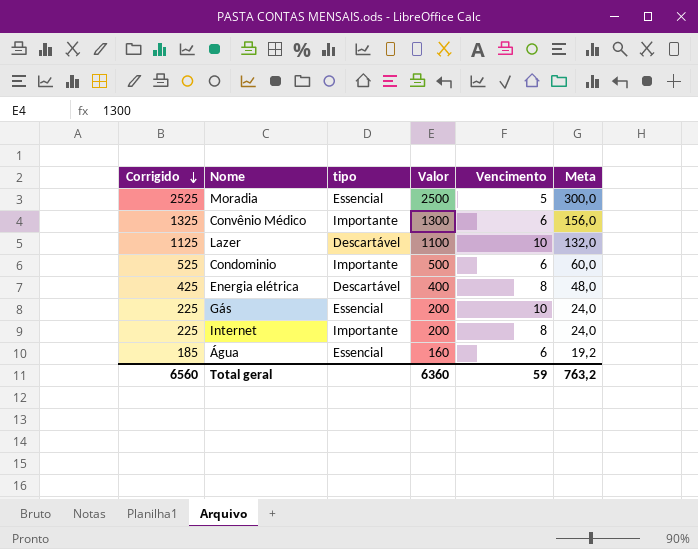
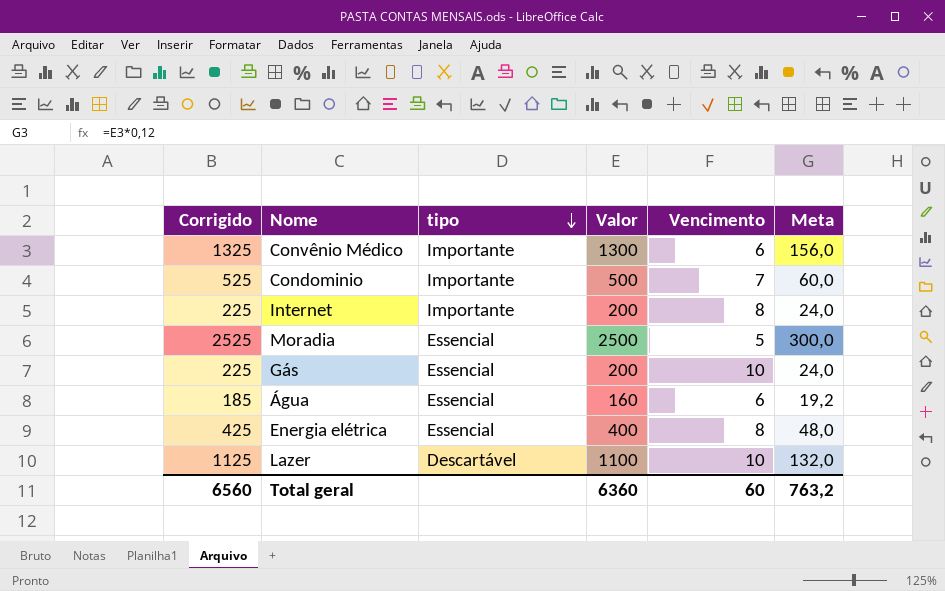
row order: Corrigido descending -> tipo descending
Condominio | Vencimento: 6 -> 7
Energia elétrica | tipo: Descartável -> Essencial
Total geral | Vencimento: 59 -> 60

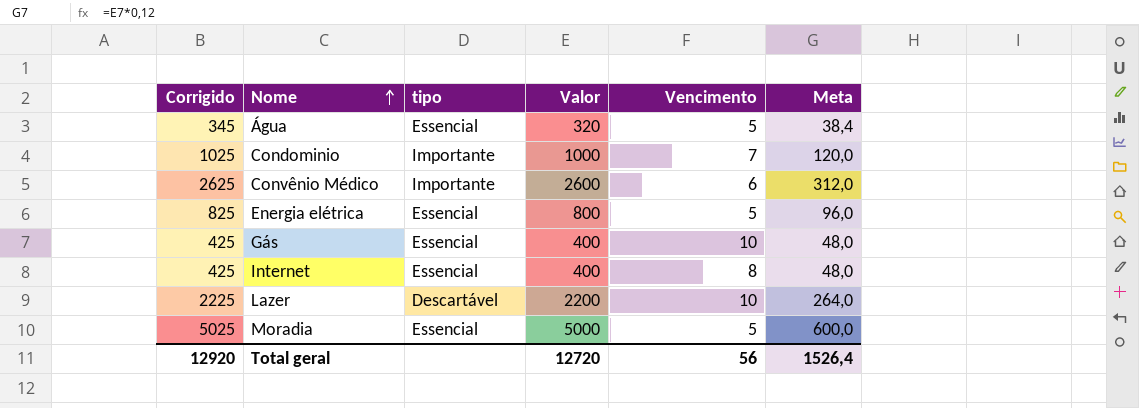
row order: tipo descending -> Nome ascending
Água | Corrigido: 185 -> 345
Água | Valor: 160 -> 320
Água | Vencimento: 6 -> 5
Água | Meta: 19,2 -> 38,4
Condominio | Corrigido: 525 -> 1025
Condominio | Valor: 500 -> 1000
Condominio | Meta: 60,0 -> 120,0
Convênio Médico | Corrigido: 1325 -> 2625
Convênio Médico | Valor: 1300 -> 2600
Convênio Médico | Meta: 156,0 -> 312,0
Energia elétrica | Corrigido: 425 -> 825
Energia elétrica | Valor: 400 -> 800
Energia elétrica | Vencimento: 8 -> 5
Energia elétrica | Meta: 48,0 -> 96,0
Gás | Corrigido: 225 -> 425
Gás | Valor: 200 -> 400
Gás | Meta: 24,0 -> 48,0
Internet | Corrigido: 225 -> 425
Internet | tipo: Importante -> Essencial
Internet | Valor: 200 -> 400
Internet | Meta: 24,0 -> 48,0
Lazer | Corrigido: 1125 -> 2225
Lazer | Valor: 1100 -> 2200
Lazer | Meta: 132,0 -> 264,0
Moradia | Corrigido: 2525 -> 5025
Moradia | Valor: 2500 -> 5000
Moradia | Meta: 300,0 -> 600,0
Total geral | Corrigido: 6560 -> 12920
Total geral | Valor: 6360 -> 12720
Total geral | Vencimento: 60 -> 56
Total geral | Meta: 763,2 -> 1526,4

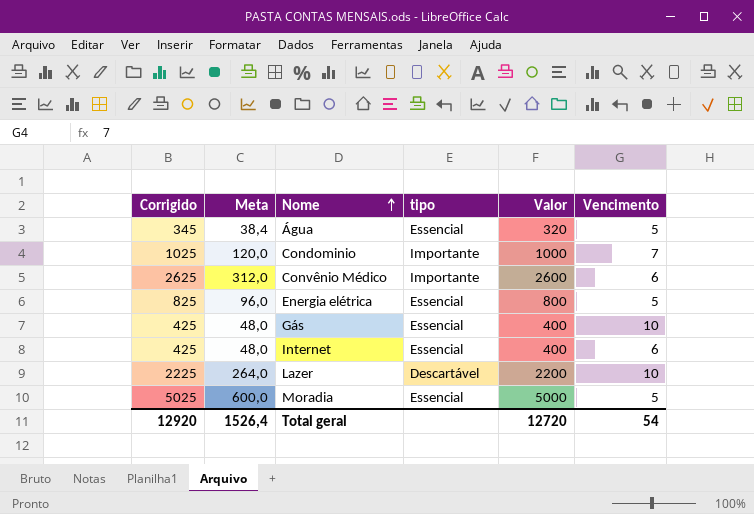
column Meta | position: 6 -> 2
Internet | Vencimento: 8 -> 6
Total geral | Vencimento: 56 -> 54

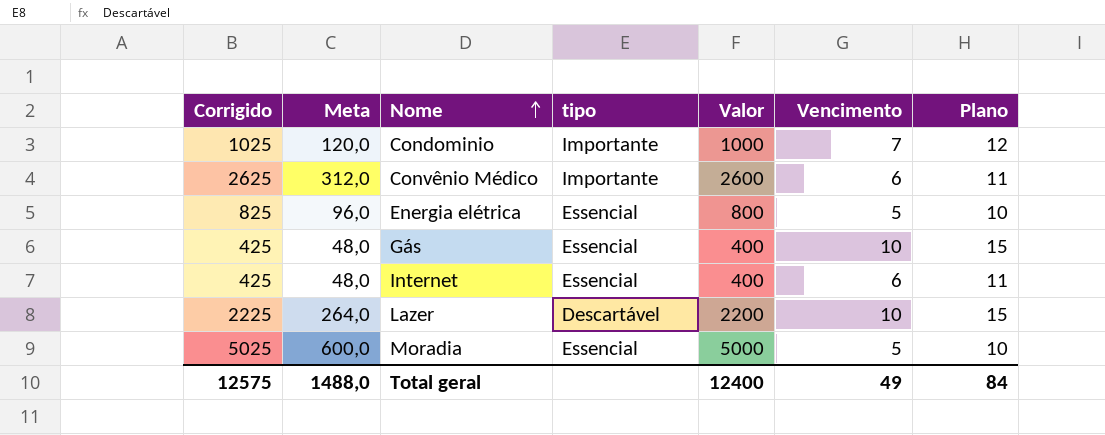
column Plano | formula: none -> [Vencimento] + 5
row Água: 345 | 38,4 | Essencial | 320 | 5 -> none
Total geral | Corrigido: 12920 -> 12575
Total geral | Meta: 1526,4 -> 1488,0
Total geral | Valor: 12720 -> 12400
Total geral | Vencimento: 54 -> 49

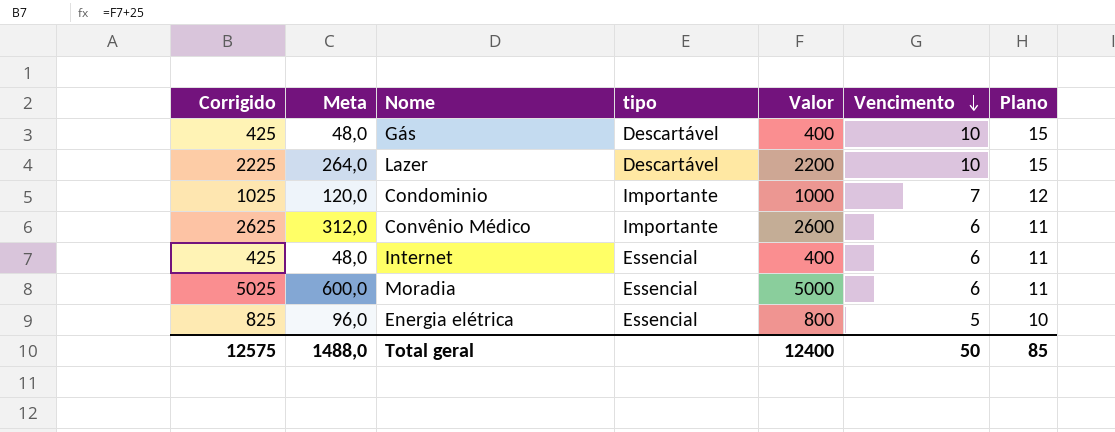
row order: Nome ascending -> Vencimento descending
Gás | tipo: Essencial -> Descartável
Moradia | Vencimento: 5 -> 6
Moradia | Plano: 10 -> 11
Total geral | Vencimento: 49 -> 50
Total geral | Plano: 84 -> 85

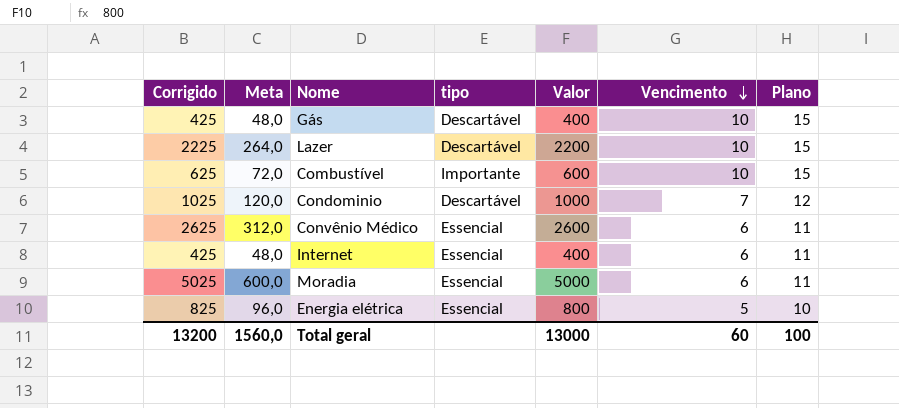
row Combustível: none -> 625 | 72,0 | Importante | 600 | 10 | 15
Condominio | tipo: Importante -> Descartável
Convênio Médico | tipo: Importante -> Essencial
Total geral | Corrigido: 12575 -> 13200
Total geral | Meta: 1488,0 -> 1560,0
Total geral | Valor: 12400 -> 13000
Total geral | Vencimento: 50 -> 60
Total geral | Plano: 85 -> 100

